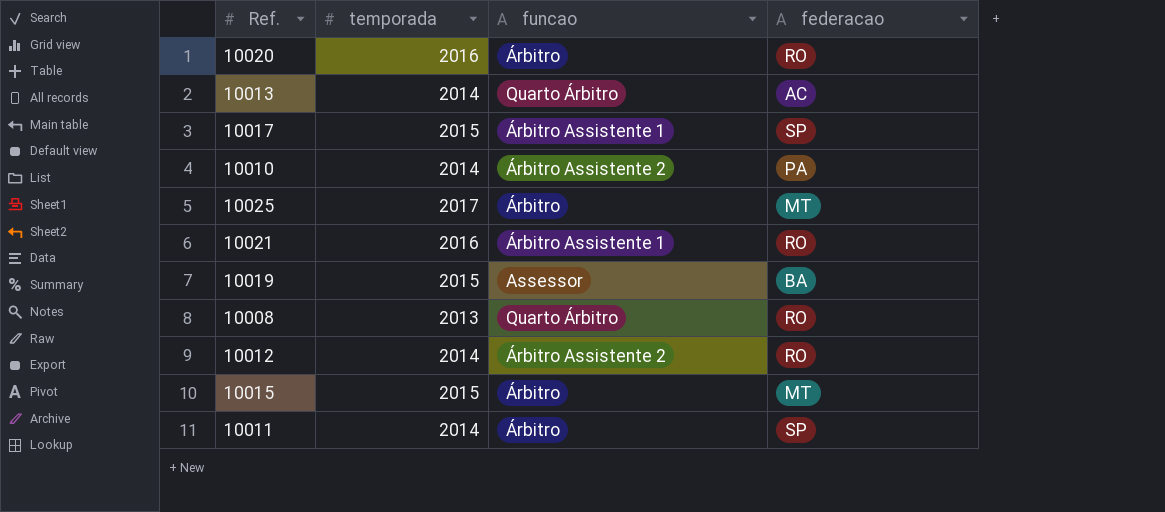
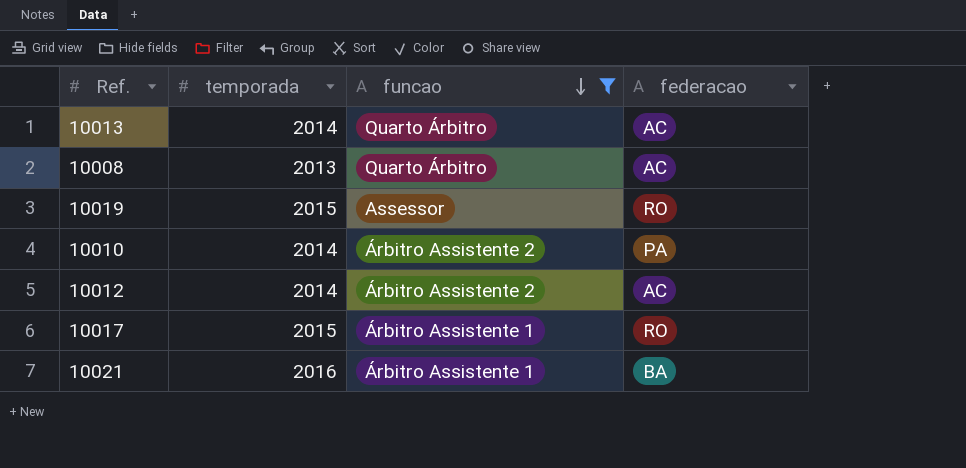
filter: none -> funcao != Árbitro
row order: none -> funcao descending
10008 | federacao: RO -> AC
10019 | federacao: BA -> RO
10012 | federacao: RO -> AC
10017 | federacao: SP -> RO
10021 | federacao: RO -> BA

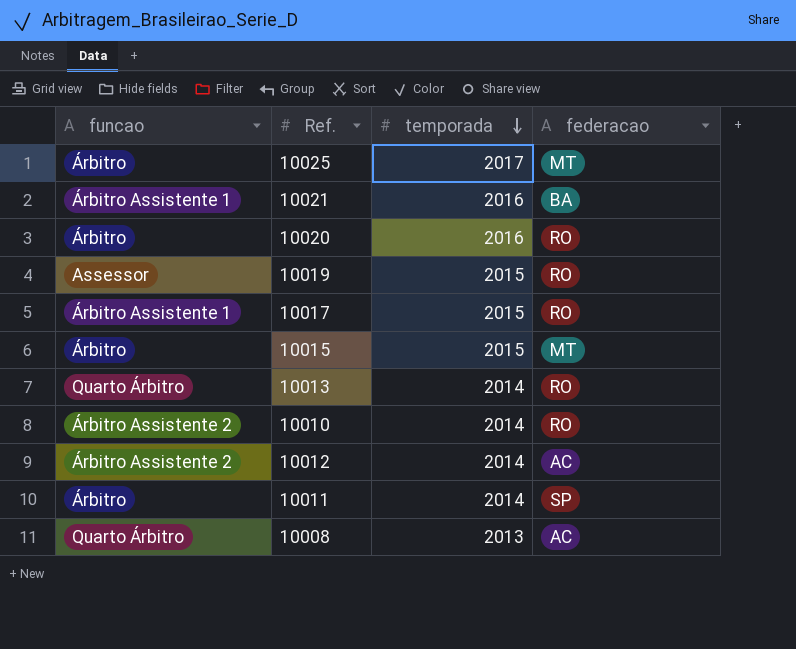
filter: funcao != Árbitro -> none
row order: funcao descending -> temporada descending
column funcao | position: 3 -> 1
10013 | federacao: AC -> RO
10010 | federacao: PA -> RO

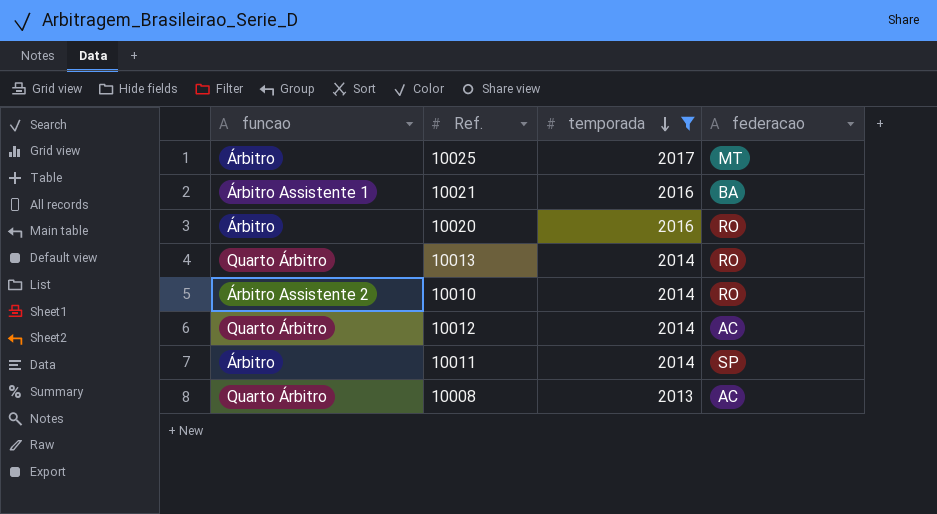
filter: none -> temporada != 2015
10012 | funcao: Árbitro Assistente 2 -> Quarto Árbitro

